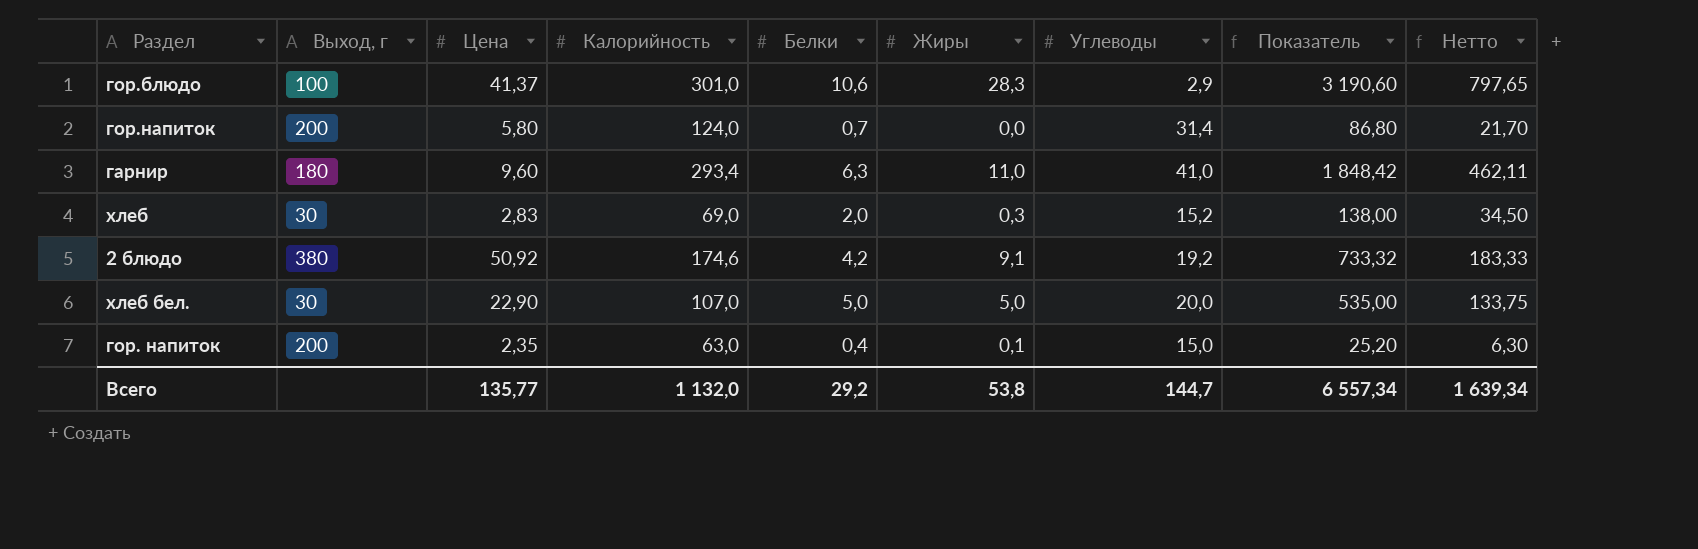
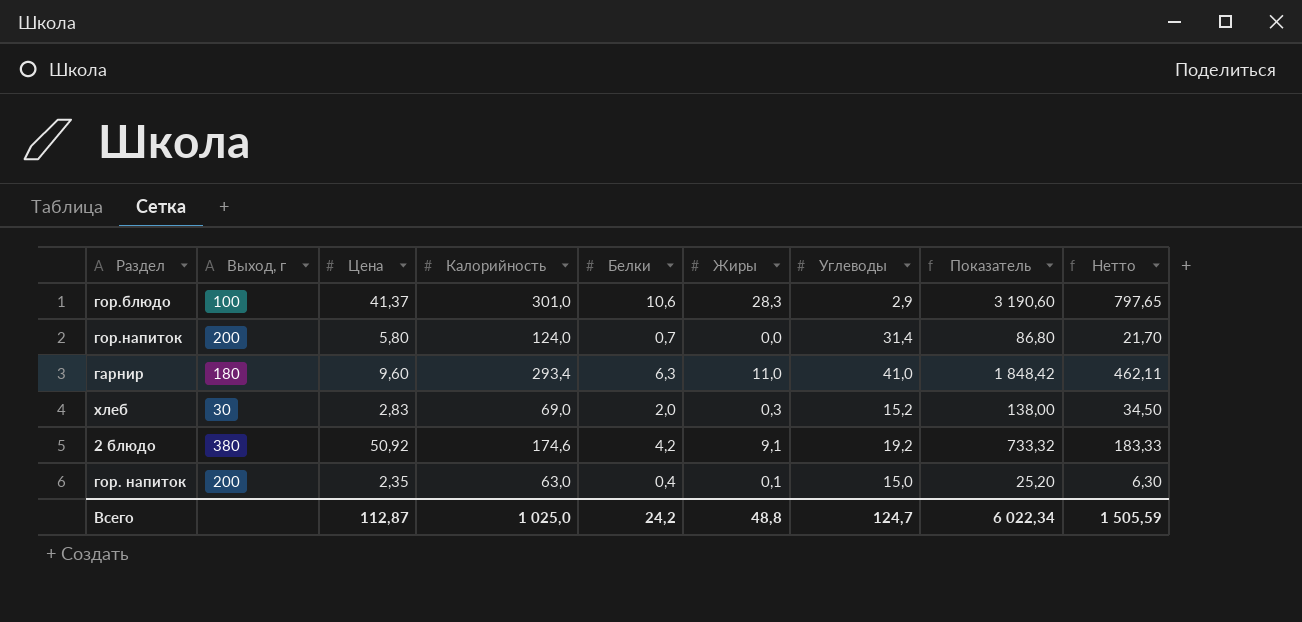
row хлеб бел.: 30 | 22,90 | 107,0 | 5,0 | 5,0 | 20,0 | 535,00 | 133,75 -> none
Всего | Цена: 135,77 -> 112,87
Всего | Калорийность: 1 132,0 -> 1 025,0
Всего | Белки: 29,2 -> 24,2
Всего | Жиры: 53,8 -> 48,8
Всего | Углеводы: 144,7 -> 124,7
Всего | Показатель: 6 557,34 -> 6 022,34
Всего | Нетто: 1 639,34 -> 1 505,59

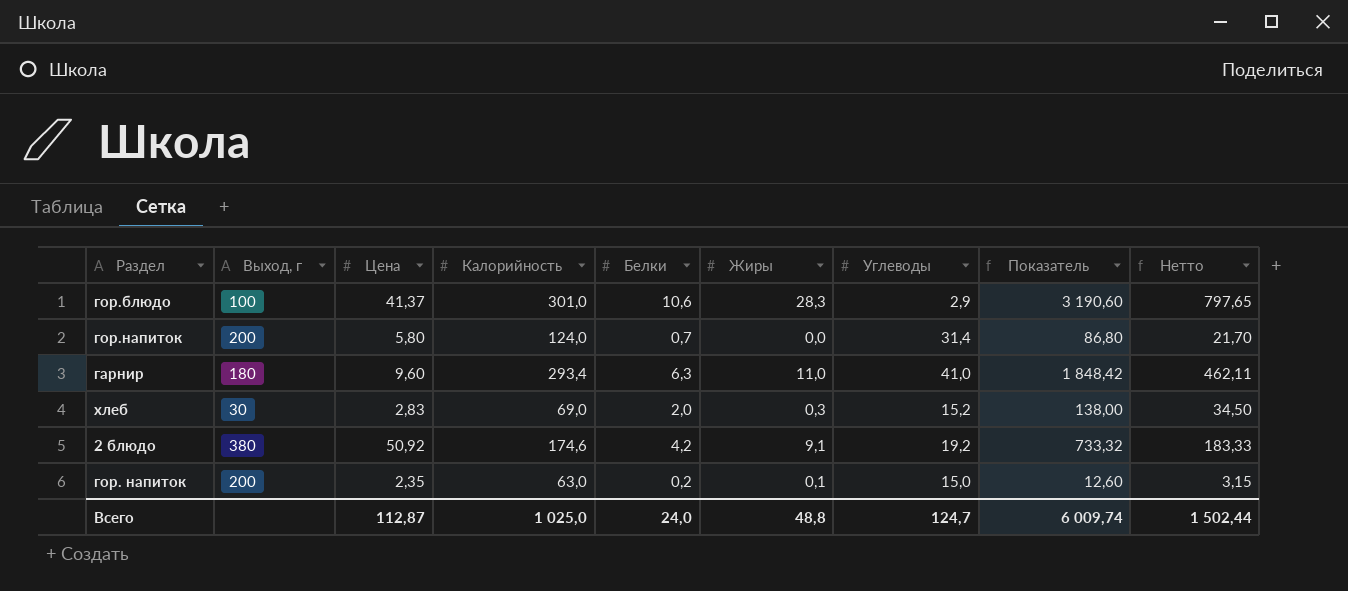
гор. напиток | Белки: 0,4 -> 0,2
гор. напиток | Показатель: 25,20 -> 12,60
гор. напиток | Нетто: 6,30 -> 3,15
Всего | Белки: 24,2 -> 24,0
Всего | Показатель: 6 022,34 -> 6 009,74
Всего | Нетто: 1 505,59 -> 1 502,44

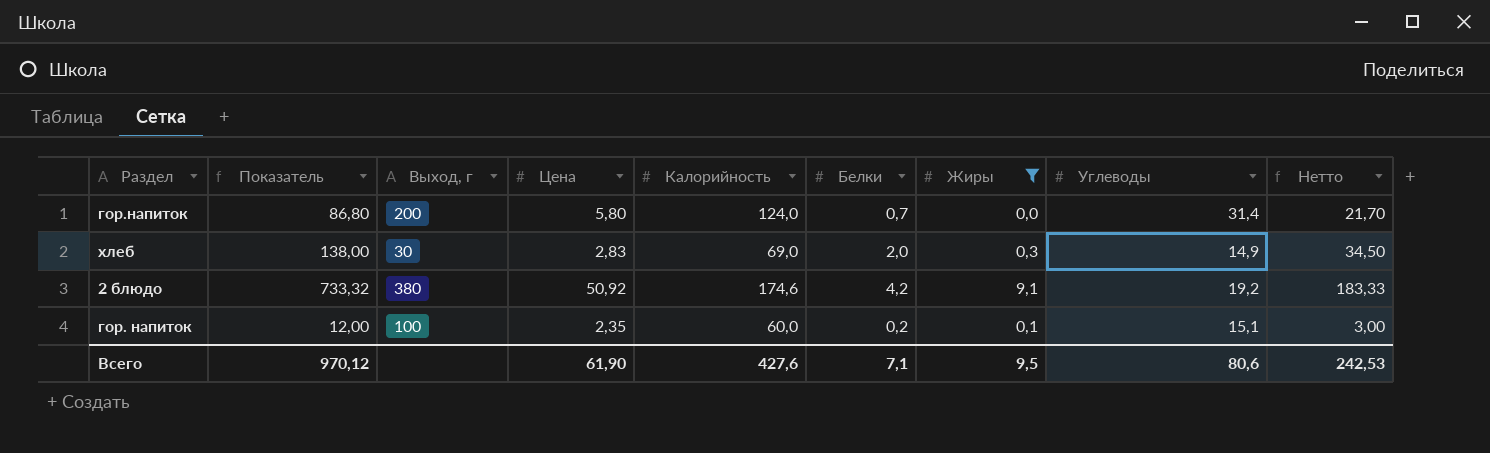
filter: none -> Жиры <= 9,1
column Показатель | position: 8 -> 2
хлеб | Углеводы: 15,2 -> 14,9
гор. напиток | Показатель: 12,60 -> 12,00
гор. напиток | Выход, г: 200 -> 100
гор. напиток | Калорийность: 63,0 -> 60,0
гор. напиток | Углеводы: 15,0 -> 15,1
гор. напиток | Нетто: 3,15 -> 3,00
Всего | Показатель: 6 009,74 -> 970,12
Всего | Цена: 112,87 -> 61,90
Всего | Калорийность: 1 025,0 -> 427,6
Всего | Белки: 24,0 -> 7,1
Всего | Жиры: 48,8 -> 9,5
Всего | Углеводы: 124,7 -> 80,6
Всего | Нетто: 1 502,44 -> 242,53

